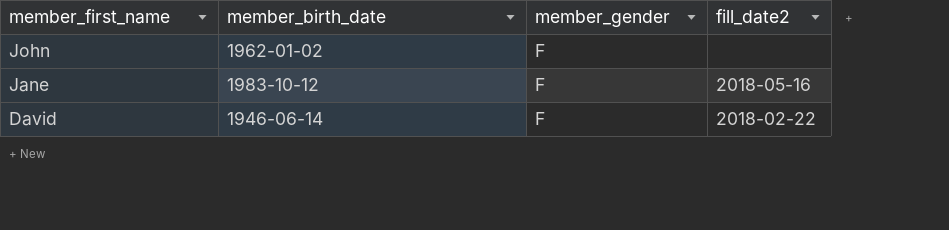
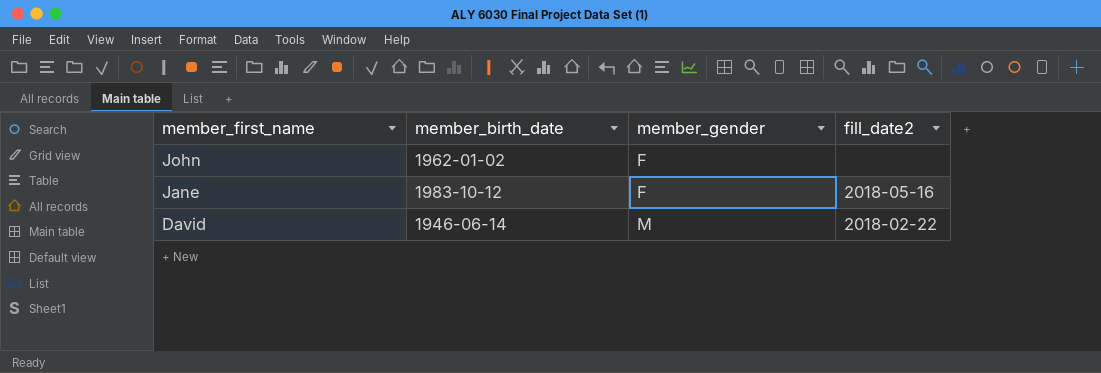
David | member_gender: F -> M

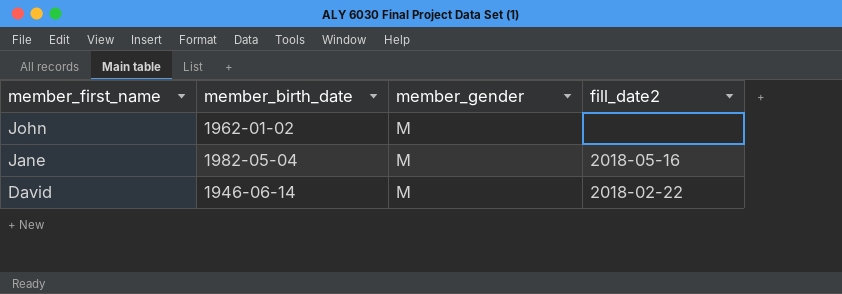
John | member_gender: F -> M
Jane | member_birth_date: 1983-10-12 -> 1982-05-04
Jane | member_gender: F -> M

